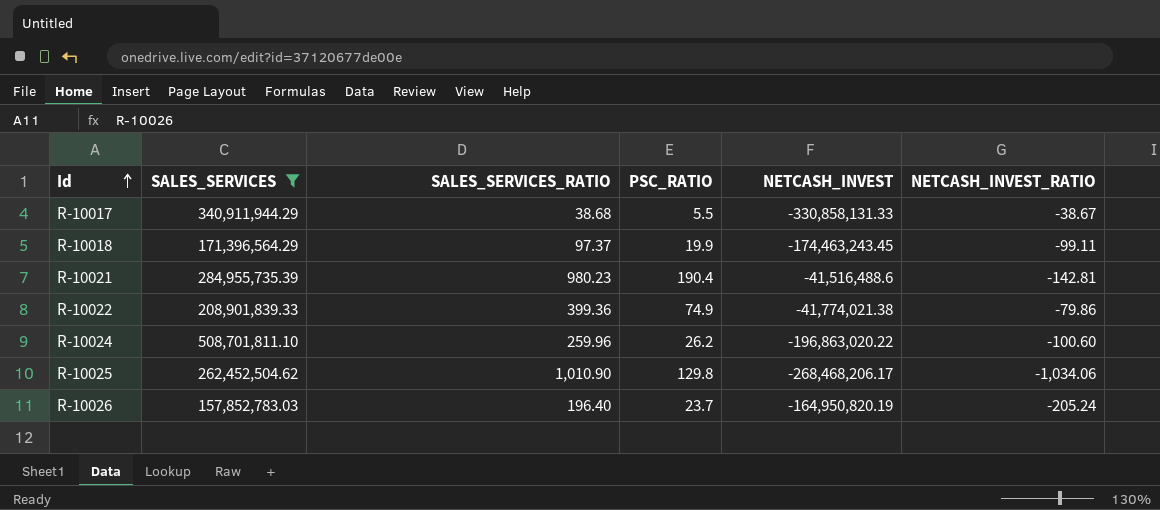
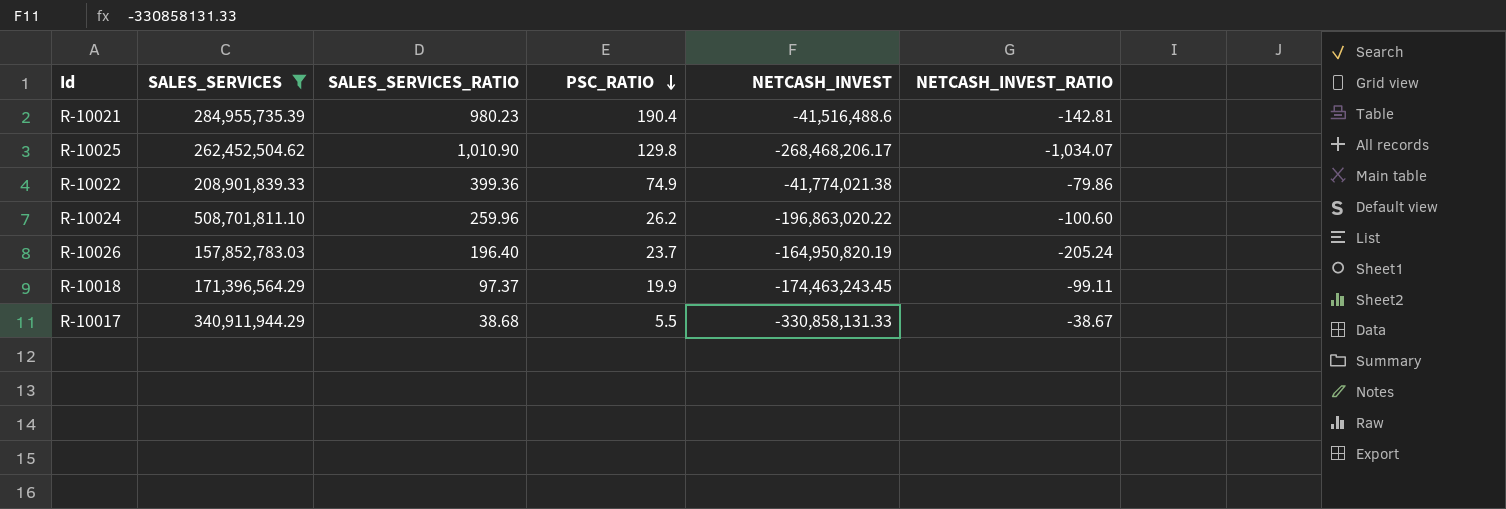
row order: Id ascending -> PSC_RATIO descending
R-10025 | NETCASH_INVEST_RATIO: -1,034.06 -> -1,034.07

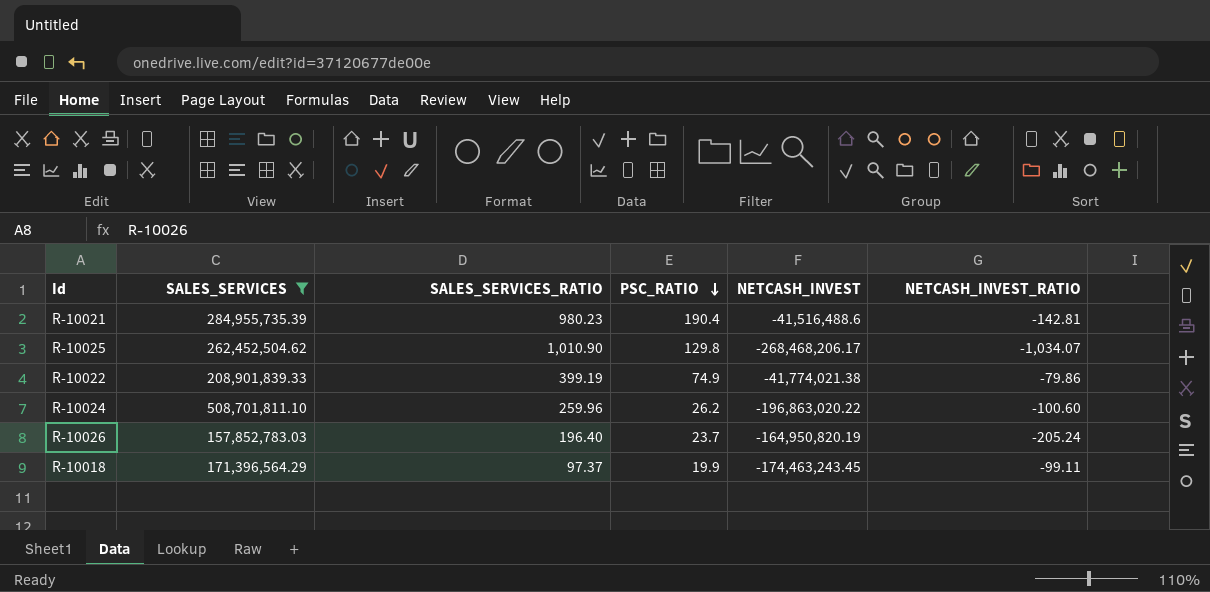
row R-10017: 340,911,944.29 | 38.68 | 5.5 | -330,858,131.33 | -38.67 -> none
R-10022 | SALES_SERVICES_RATIO: 399.36 -> 399.19

